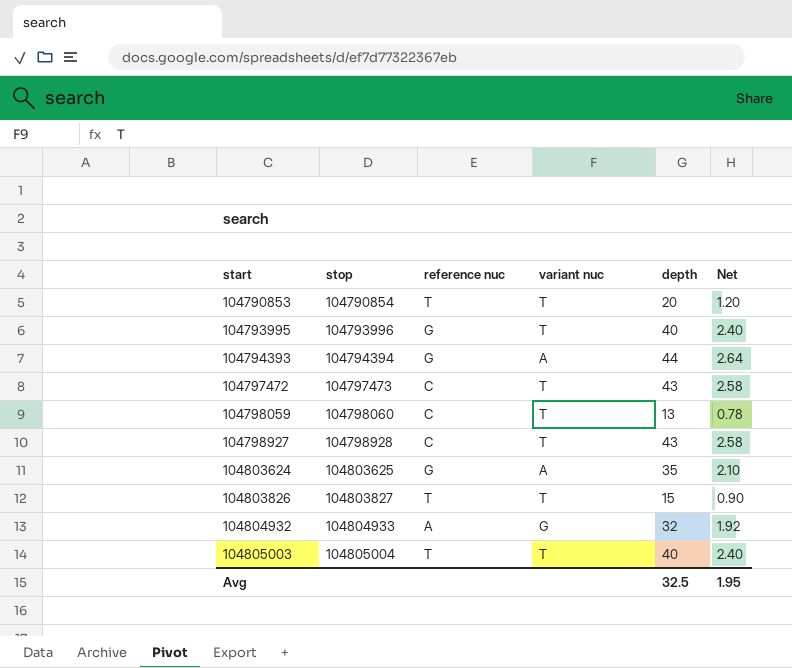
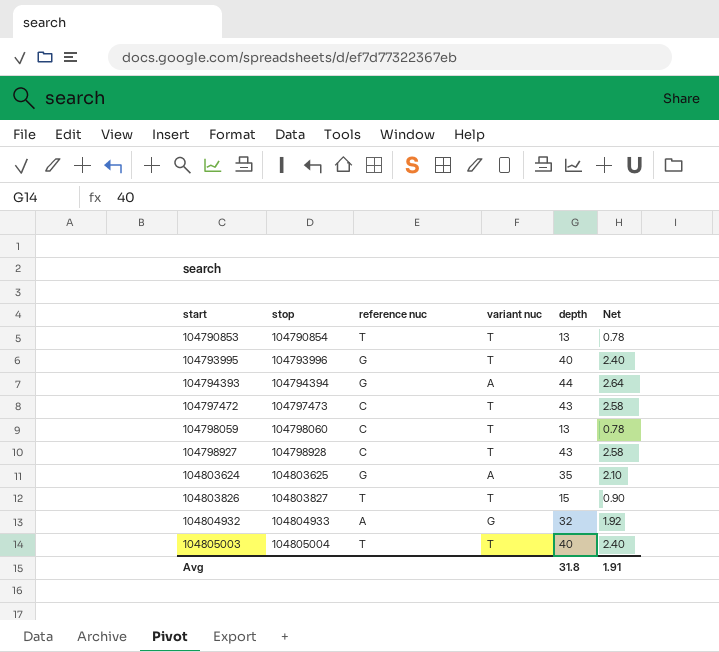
104790853 | depth: 20 -> 13
104790853 | Net: 1.20 -> 0.78
Avg | depth: 32.5 -> 31.8
Avg | Net: 1.95 -> 1.91

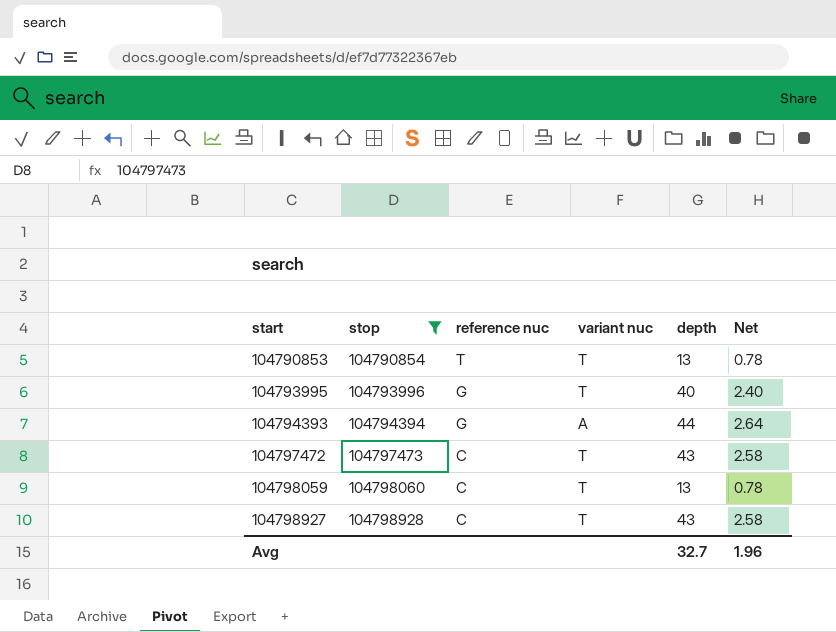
filter: none -> stop <= 104798928
Avg | depth: 31.8 -> 32.7
Avg | Net: 1.91 -> 1.96

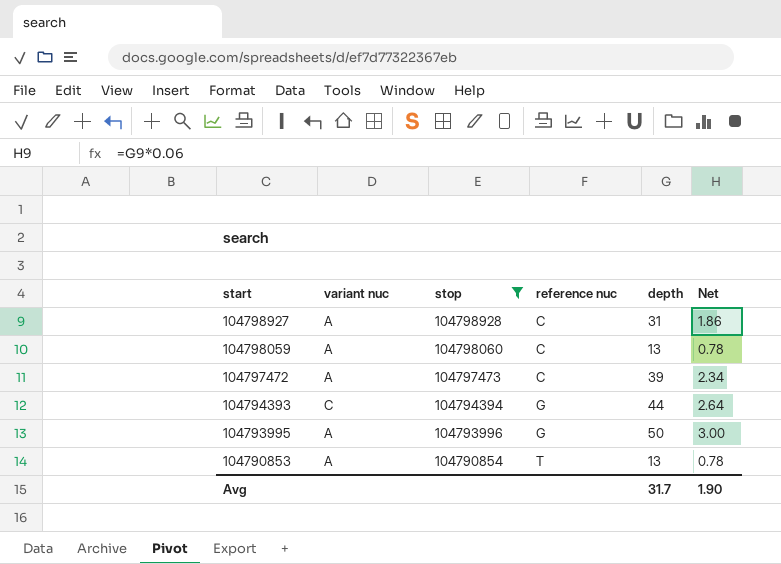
row order: start ascending -> start descending
column variant nuc | position: 4 -> 2
104798927 | variant nuc: T -> A
104798927 | depth: 43 -> 31
104798927 | Net: 2.58 -> 1.86
104798059 | variant nuc: T -> A
104797472 | variant nuc: T -> A
104797472 | depth: 43 -> 39
104797472 | Net: 2.58 -> 2.34
104794393 | variant nuc: A -> C
104793995 | variant nuc: T -> A
104793995 | depth: 40 -> 50
104793995 | Net: 2.40 -> 3.00
104790853 | variant nuc: T -> A
Avg | depth: 32.7 -> 31.7
Avg | Net: 1.96 -> 1.90

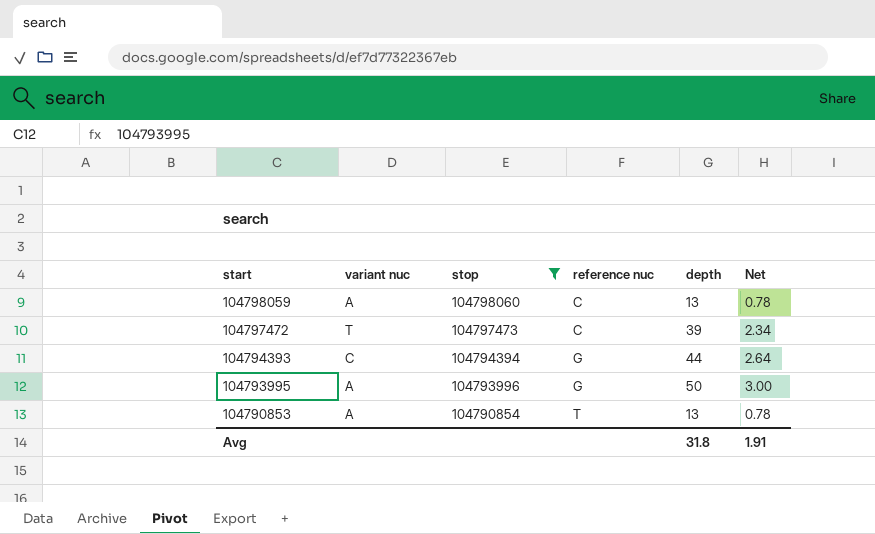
row 104798927: A | 104798928 | C | 31 | 1.86 -> none
104797472 | variant nuc: A -> T
Avg | depth: 31.7 -> 31.8
Avg | Net: 1.90 -> 1.91

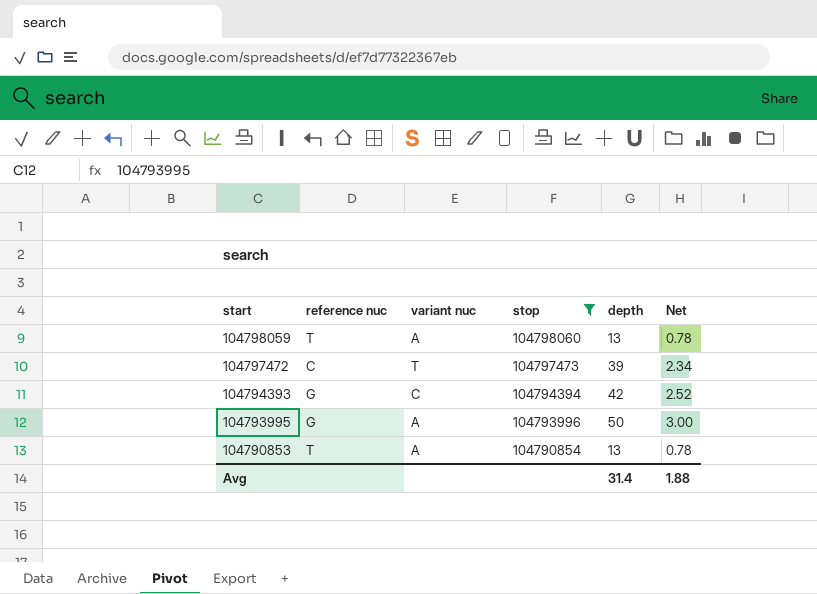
column reference nuc | position: 4 -> 2
104798059 | reference nuc: C -> T
104794393 | depth: 44 -> 42
104794393 | Net: 2.64 -> 2.52
Avg | depth: 31.8 -> 31.4
Avg | Net: 1.91 -> 1.88

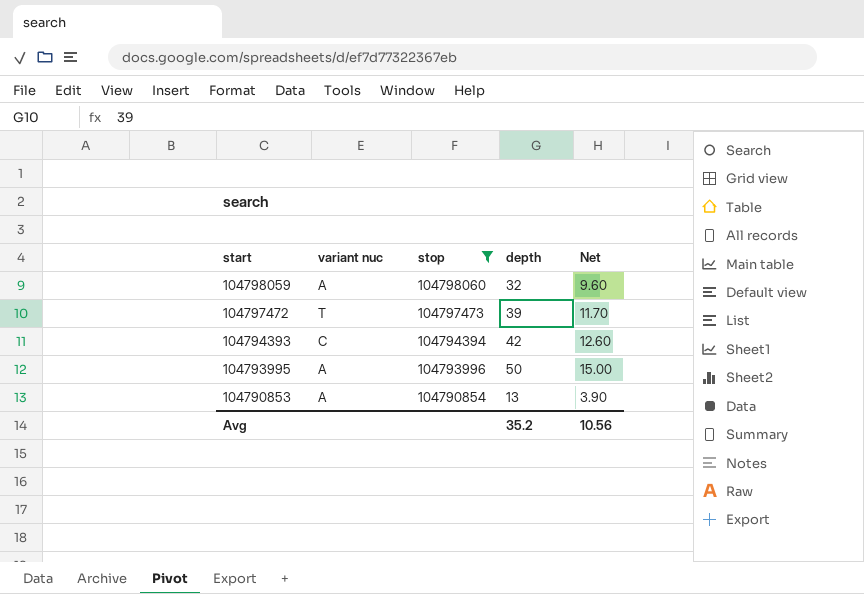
column reference nuc | position: 2 -> none
column Net | formula: [depth] * 0.06 -> [depth] * 0.3
104798059 | depth: 13 -> 32
Avg | depth: 31.4 -> 35.2
Avg | Net: 1.88 -> 10.56

